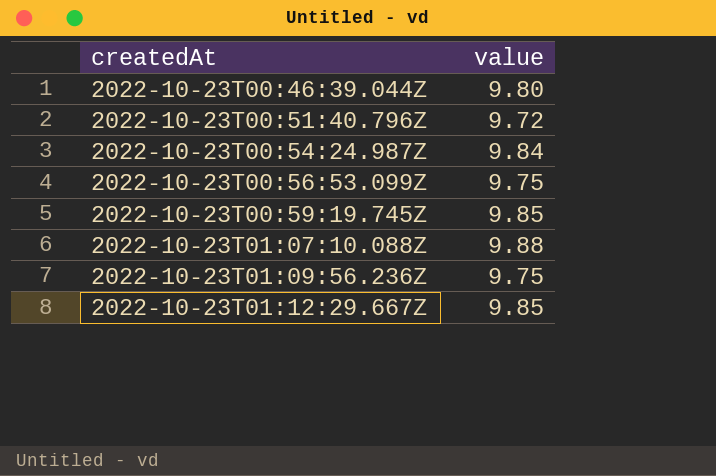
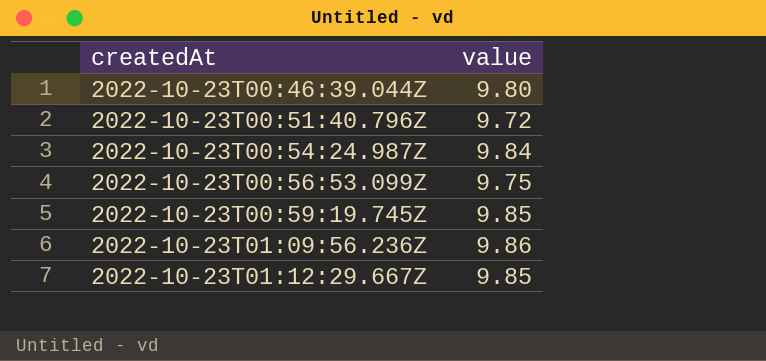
row 2022-10-23T01:07:10.088Z: 9.88 -> none
2022-10-23T01:09:56.236Z | value: 9.75 -> 9.86

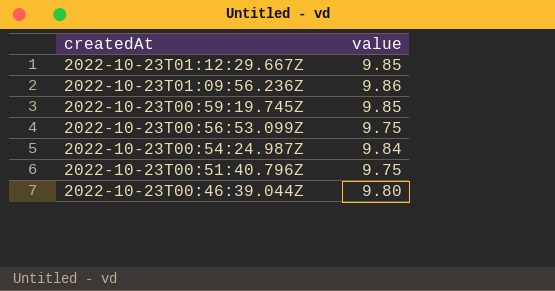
row order: createdAt ascending -> createdAt descending
2022-10-23T00:51:40.796Z | value: 9.72 -> 9.75

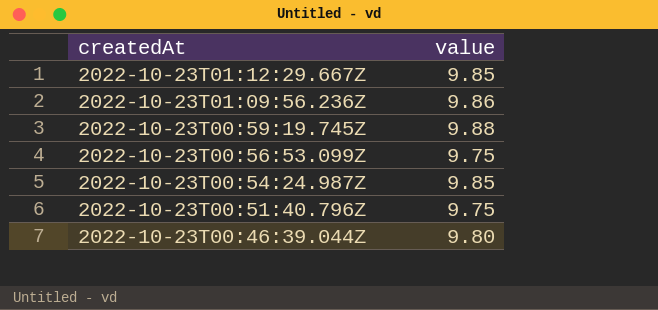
2022-10-23T00:59:19.745Z | value: 9.85 -> 9.88
2022-10-23T00:54:24.987Z | value: 9.84 -> 9.85

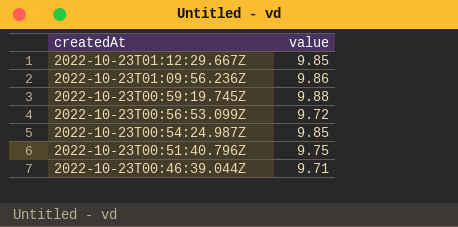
2022-10-23T00:56:53.099Z | value: 9.75 -> 9.72
2022-10-23T00:46:39.044Z | value: 9.80 -> 9.71

